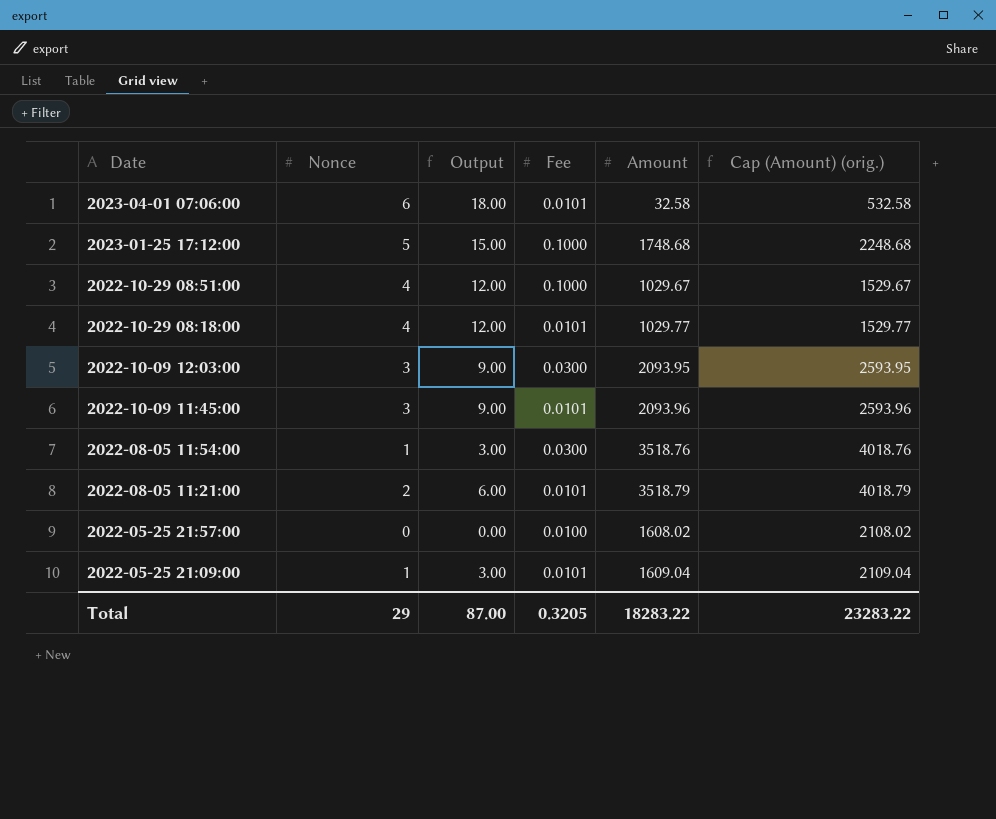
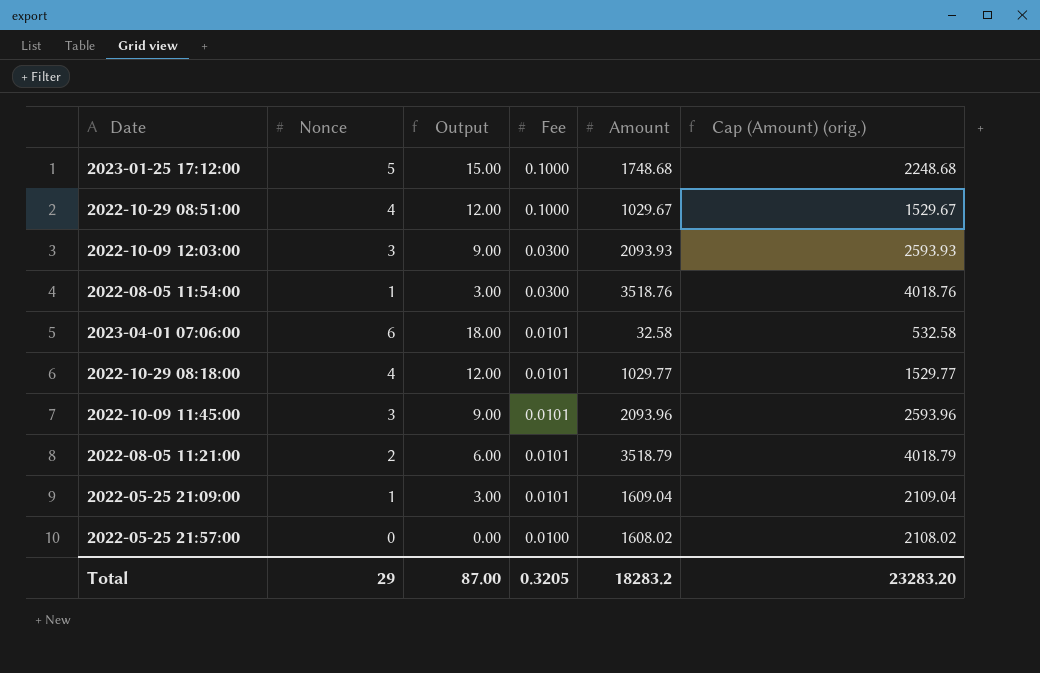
row order: Date descending -> Fee descending
2022-10-09 12:03:00 | Amount: 2093.95 -> 2093.93
2022-10-09 12:03:00 | Cap (Amount) (orig.): 2593.95 -> 2593.93
Total | Amount: 18283.22 -> 18283.2
Total | Cap (Amount) (orig.): 23283.22 -> 23283.20

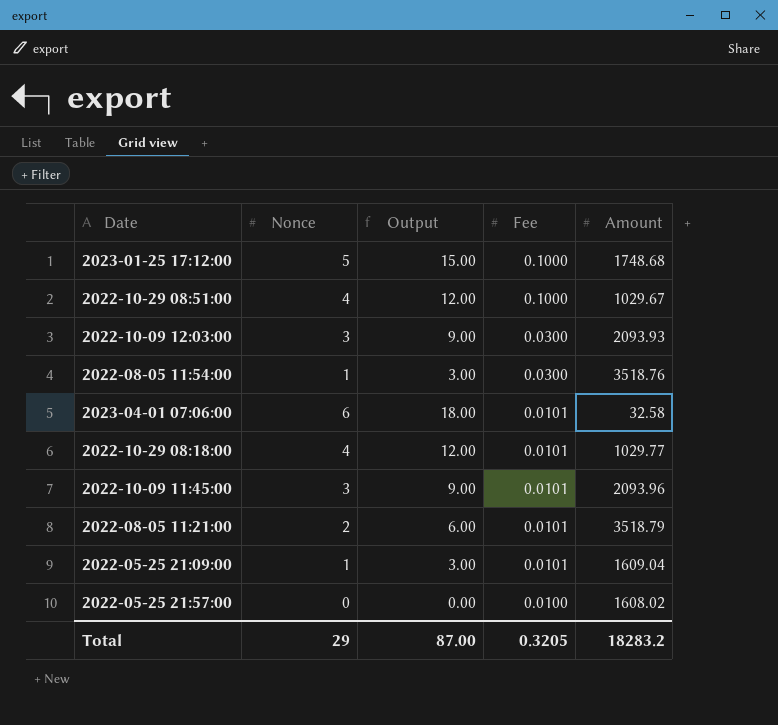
column Cap (Amount) (orig.) | formula: [Amount] + 500 -> none

